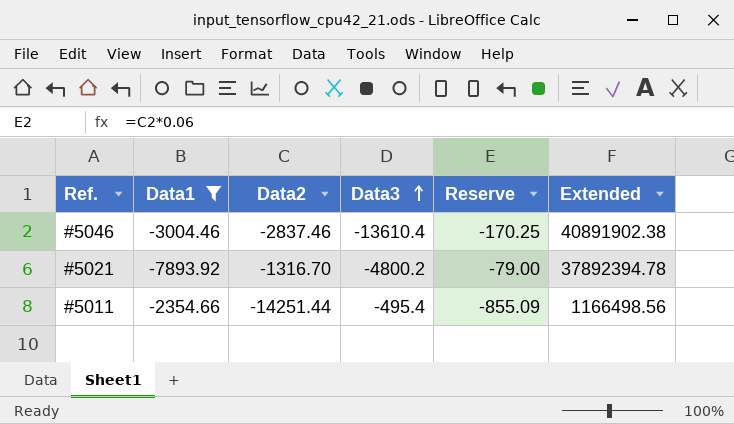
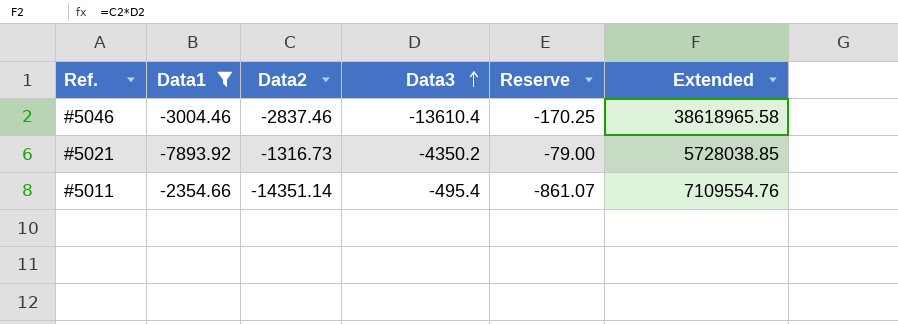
column Extended | formula: [Data1] * [Data3] -> [Data2] * [Data3]
#5021 | Data2: -1316.70 -> -1316.73
#5021 | Data3: -4800.2 -> -4350.2
#5011 | Data2: -14251.44 -> -14351.14
#5011 | Reserve: -855.09 -> -861.07

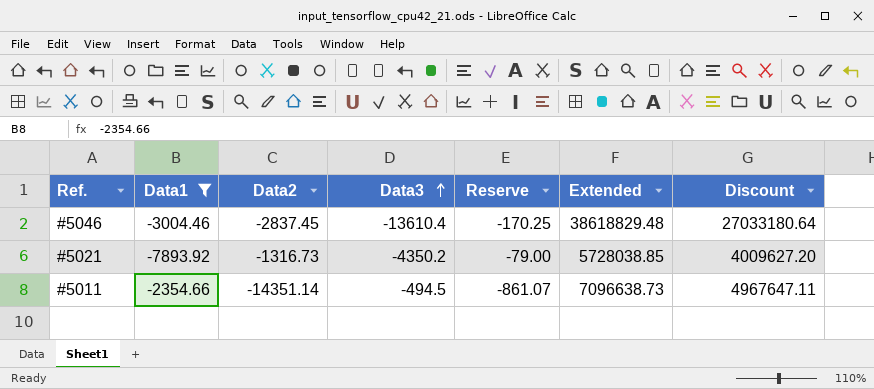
column Discount | formula: none -> [Extended] * 0.7
#5046 | Data2: -2837.46 -> -2837.45
#5046 | Extended: 38618965.58 -> 38618829.48
#5011 | Data3: -495.4 -> -494.5
#5011 | Extended: 7109554.76 -> 7096638.73

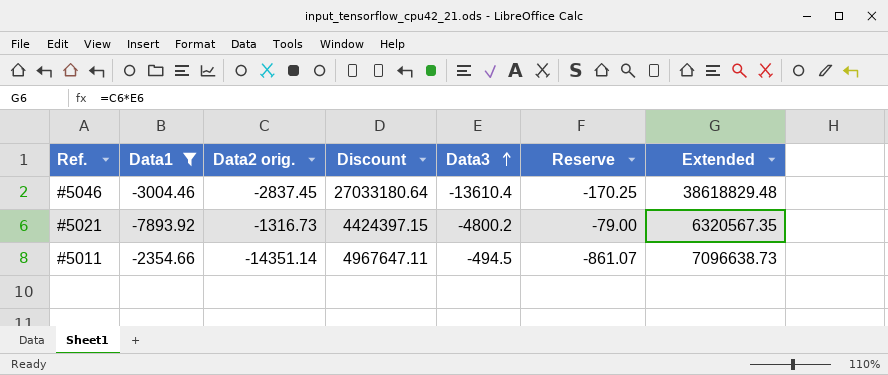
column name: Data2 -> Data2 orig.
column Discount | position: 7 -> 4
#5021 | Discount: 4009627.20 -> 4424397.15
#5021 | Data3: -4350.2 -> -4800.2
#5021 | Extended: 5728038.85 -> 6320567.35

